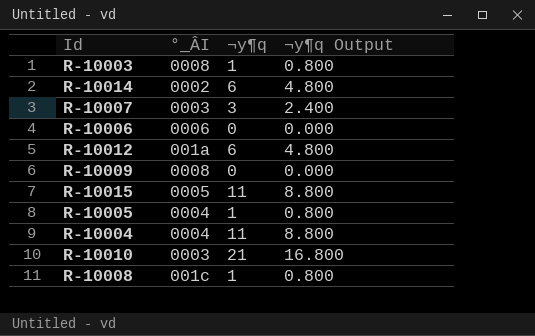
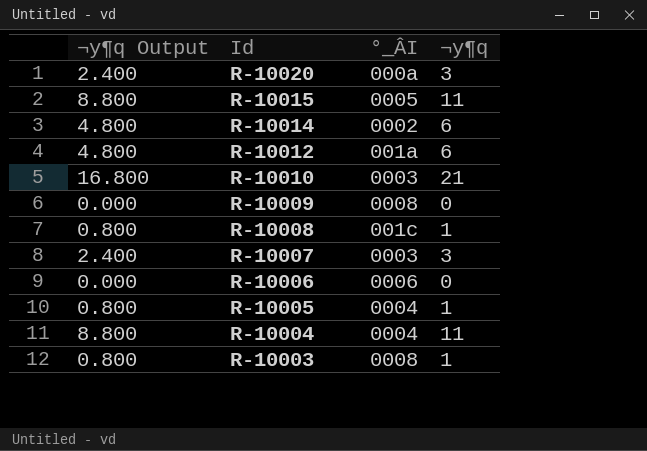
row order: none -> Id descending
column ¬y¶q Output | position: 4 -> 1
row R-10020: none -> 2.400 | 000a | 3

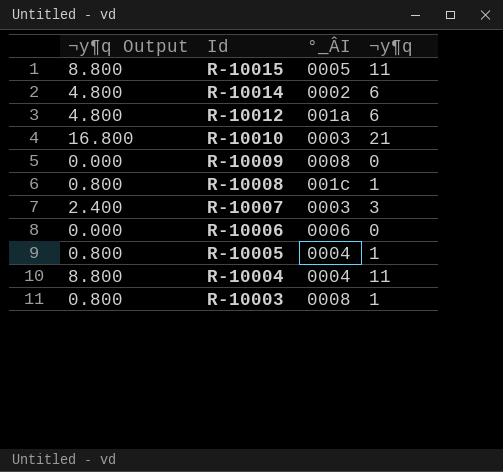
row R-10020: 2.400 | 000a | 3 -> none

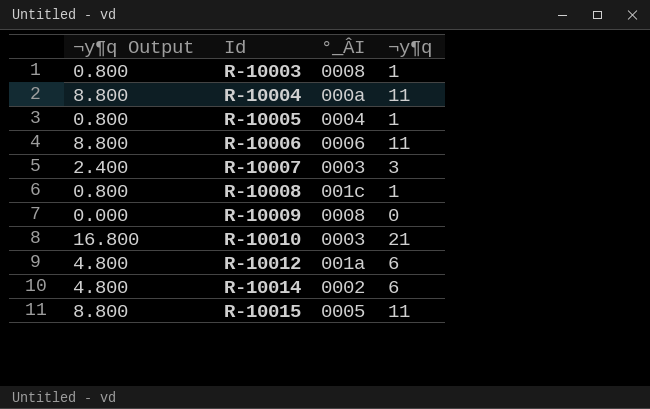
row order: Id descending -> Id ascending
R-10004 | °_ÂI: 0004 -> 000a
R-10006 | ¬y¶q Output: 0.000 -> 8.800
R-10006 | ¬y¶q: 0 -> 11

